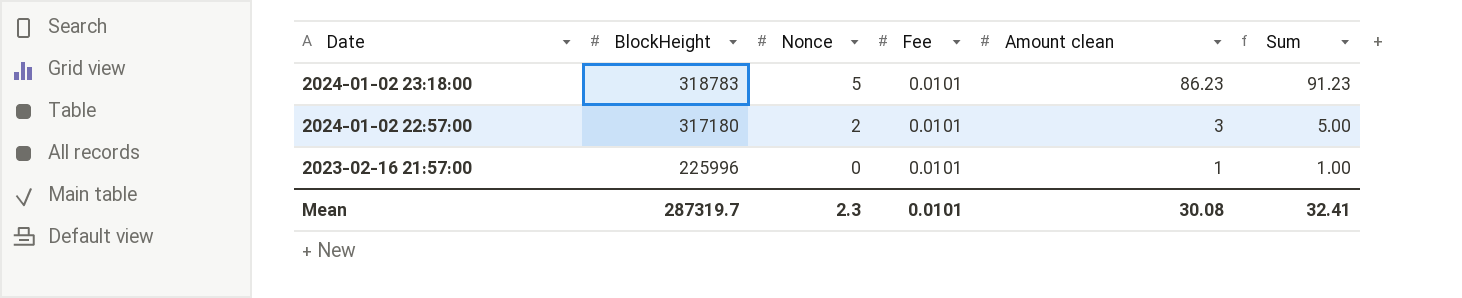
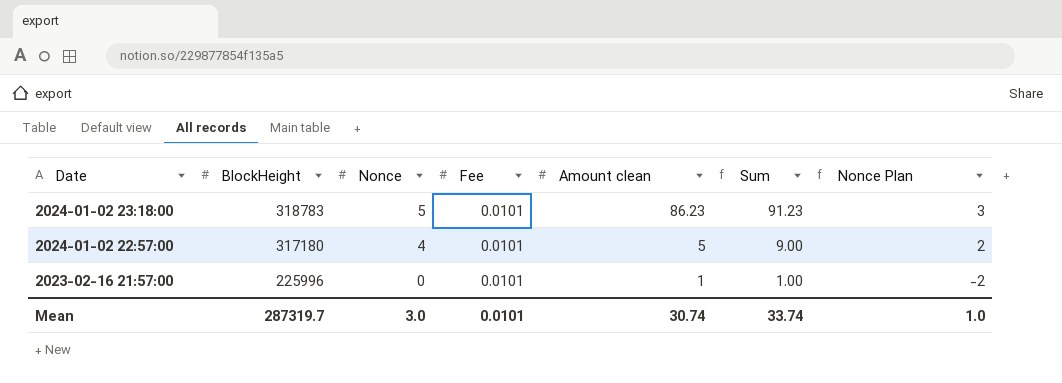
column Nonce Plan | formula: none -> [Nonce] - 2
2024-01-02 22:57:00 | Nonce: 2 -> 4
2024-01-02 22:57:00 | Amount clean: 3 -> 5
2024-01-02 22:57:00 | Sum: 5.00 -> 9.00
Mean | Nonce: 2.3 -> 3.0
Mean | Amount clean: 30.08 -> 30.74
Mean | Sum: 32.41 -> 33.74

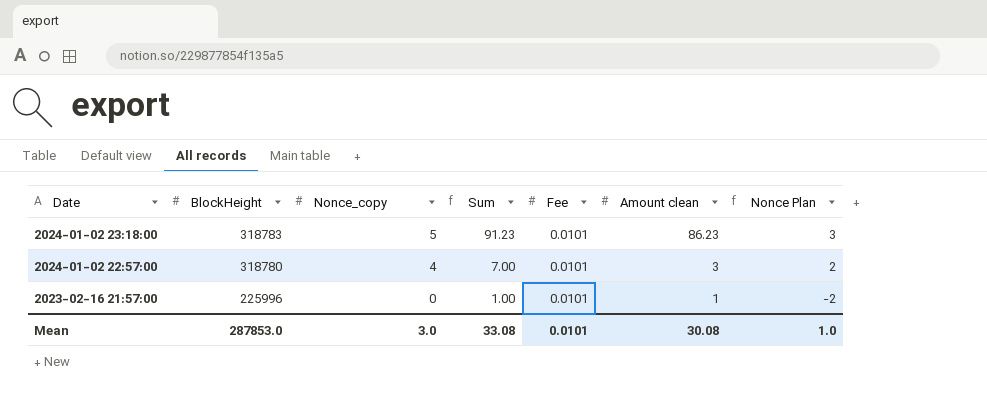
column name: Nonce -> Nonce_copy
column Sum | position: 6 -> 4
2024-01-02 22:57:00 | BlockHeight: 317180 -> 318780
2024-01-02 22:57:00 | Sum: 9.00 -> 7.00
2024-01-02 22:57:00 | Amount clean: 5 -> 3
Mean | BlockHeight: 287319.7 -> 287853.0
Mean | Sum: 33.74 -> 33.08
Mean | Amount clean: 30.74 -> 30.08

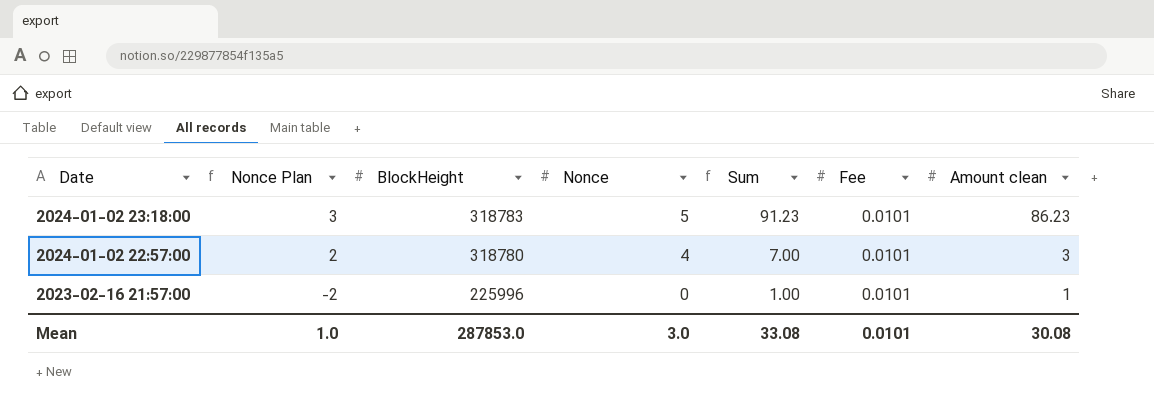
column Nonce Plan | position: 7 -> 2
column name: Nonce_copy -> Nonce

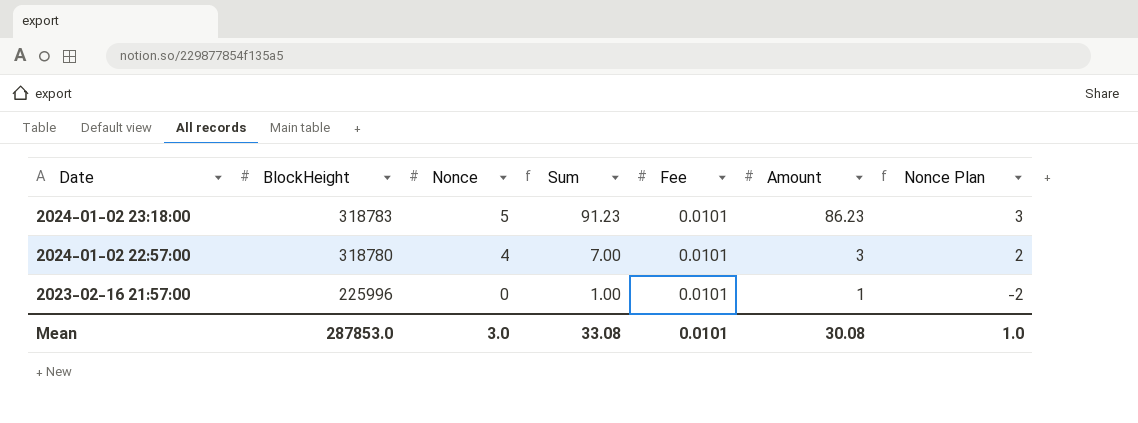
column name: Amount clean -> Amount
column Nonce Plan | position: 2 -> 7

